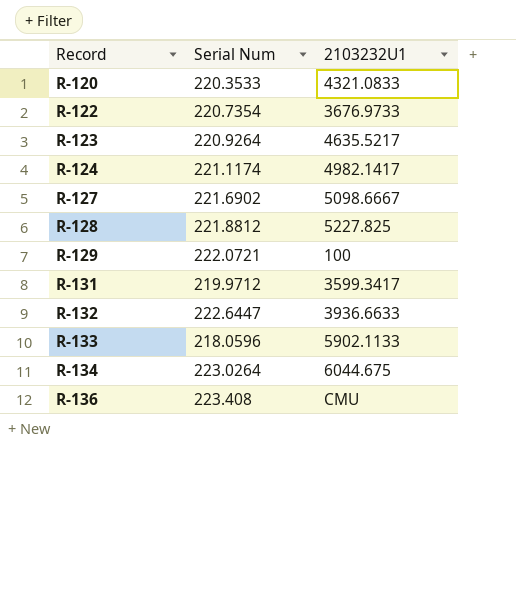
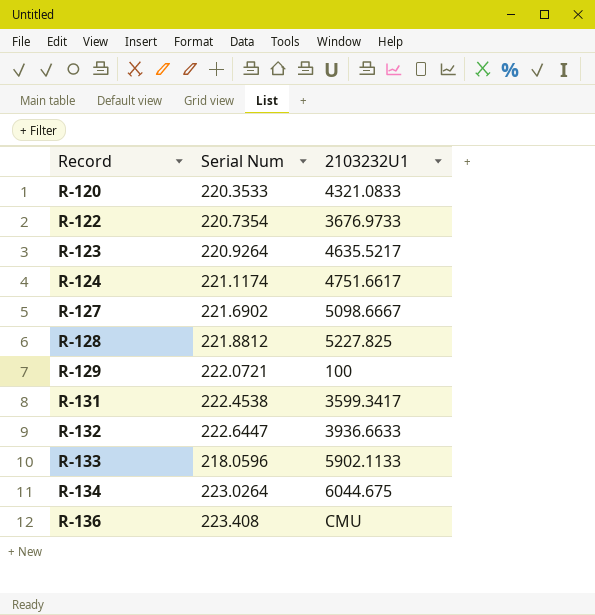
R-124 | 2103232U1: 4982.1417 -> 4751.6617
R-131 | Serial Num: 219.9712 -> 222.4538

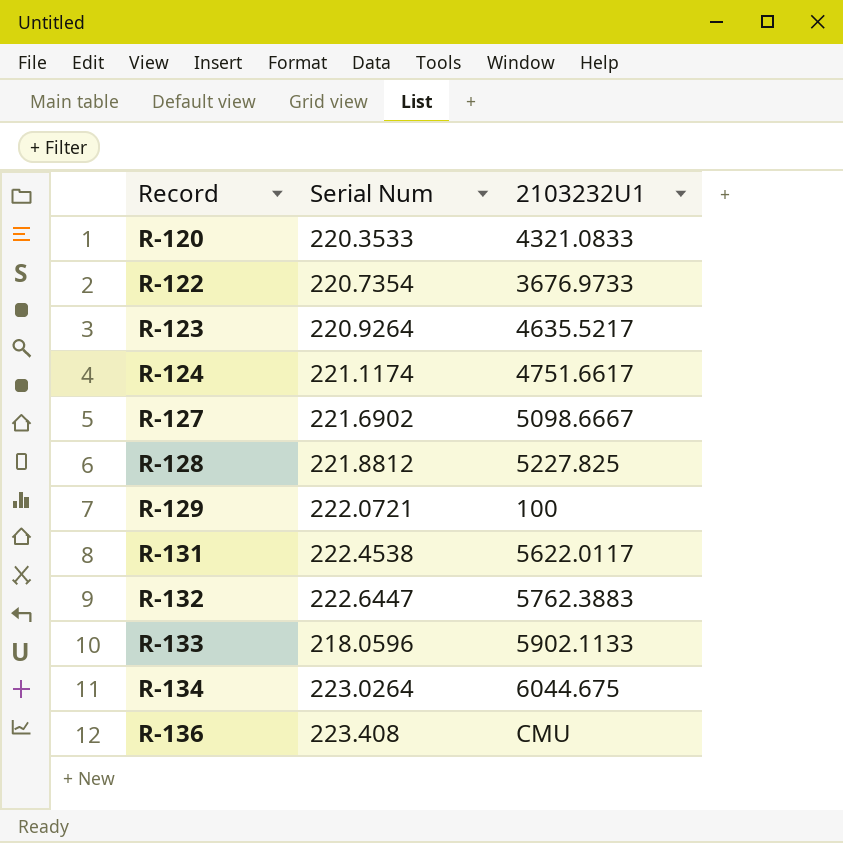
R-131 | 2103232U1: 3599.3417 -> 5622.0117
R-132 | 2103232U1: 3936.6633 -> 5762.3883

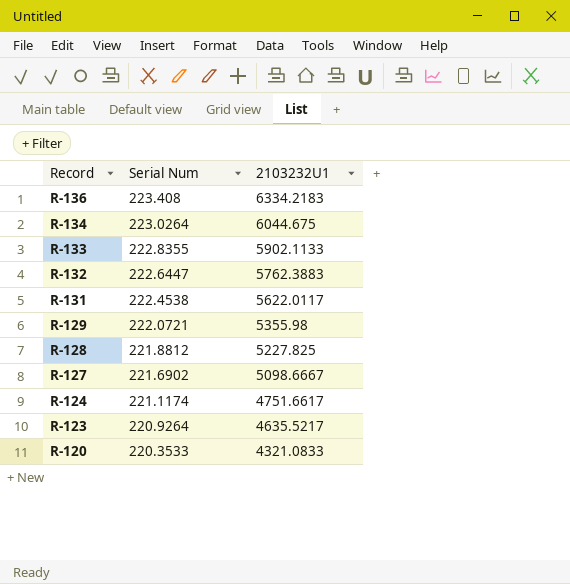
row order: Record ascending -> Record descending
row R-122: 220.7354 | 3676.9733 -> none
R-136 | 2103232U1: CMU -> 6334.2183
R-133 | Serial Num: 218.0596 -> 222.8355
R-129 | 2103232U1: 100 -> 5355.98

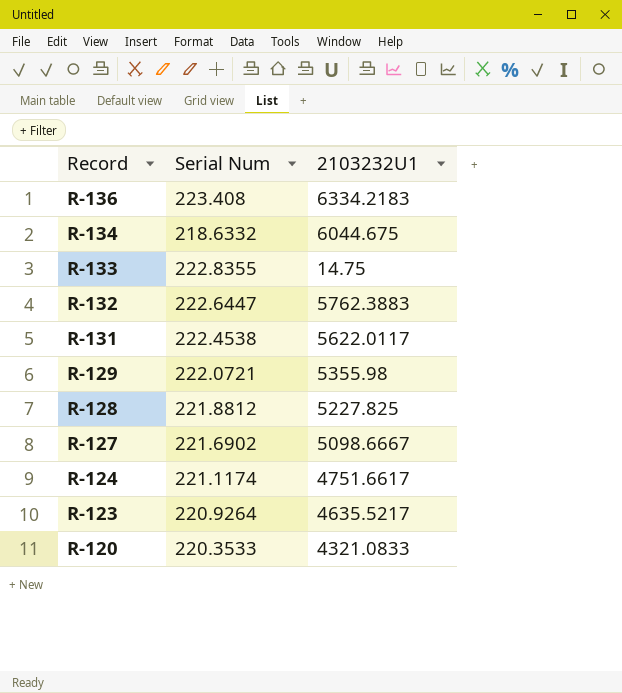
R-134 | Serial Num: 223.0264 -> 218.6332
R-133 | 2103232U1: 5902.1133 -> 14.75

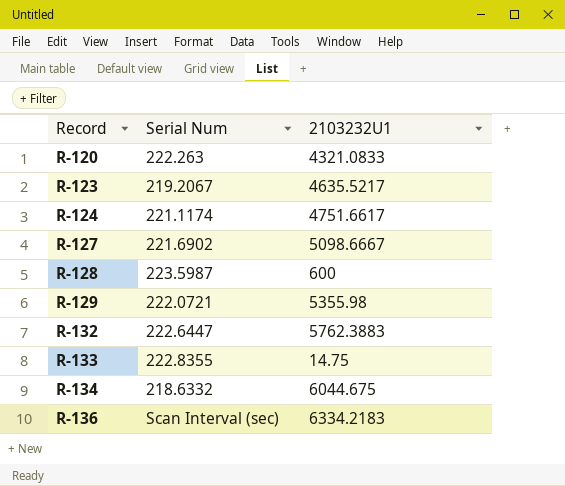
row order: Record descending -> Record ascending
row R-131: 222.4538 | 5622.0117 -> none
R-120 | Serial Num: 220.3533 -> 222.263
R-123 | Serial Num: 220.9264 -> 219.2067
R-128 | Serial Num: 221.8812 -> 223.5987
R-128 | 2103232U1: 5227.825 -> 600
R-136 | Serial Num: 223.408 -> Scan Interval (sec)

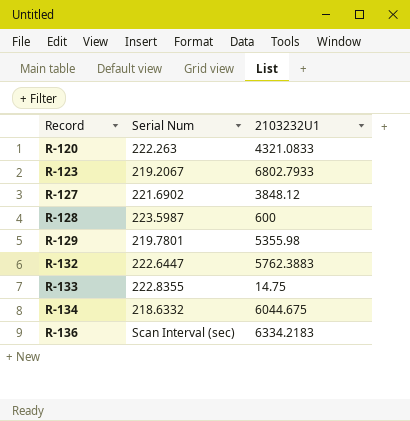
row R-124: 221.1174 | 4751.6617 -> none
R-123 | 2103232U1: 4635.5217 -> 6802.7933
R-127 | 2103232U1: 5098.6667 -> 3848.12
R-129 | Serial Num: 222.0721 -> 219.7801

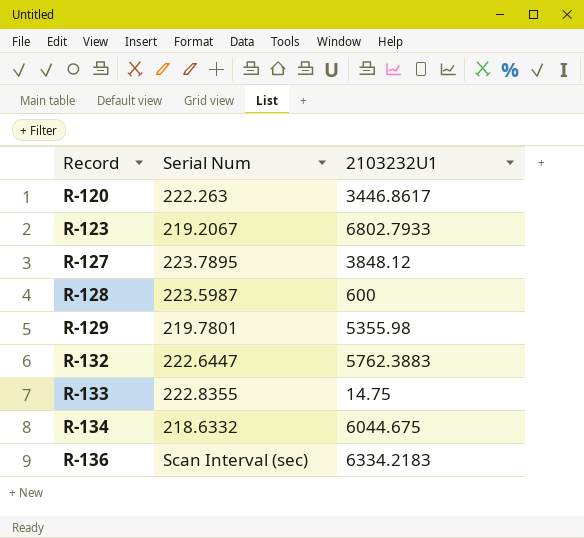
R-120 | 2103232U1: 4321.0833 -> 3446.8617
R-127 | Serial Num: 221.6902 -> 223.7895

